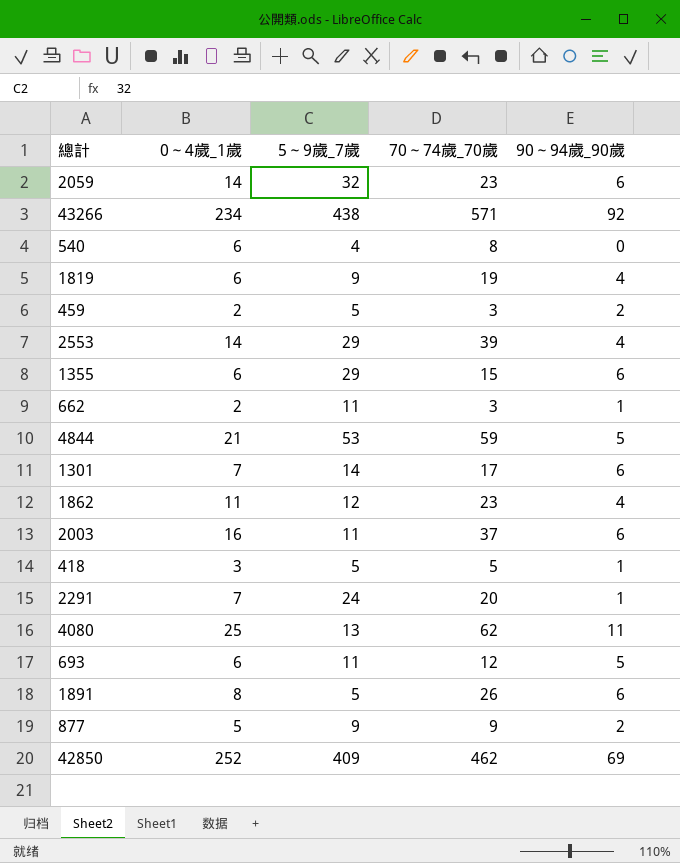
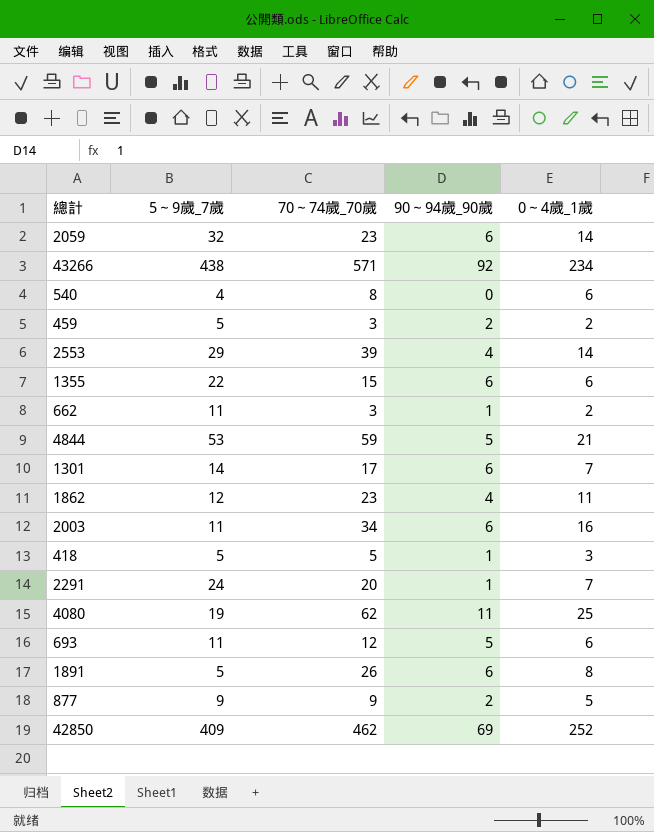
column 0～4歲_1歲 | position: 2 -> 5
row 1819: 6 | 9 | 19 | 4 -> none
1355 | 5～9歲_7歲: 29 -> 22
2003 | 70～74歲_70歲: 37 -> 34
4080 | 5～9歲_7歲: 13 -> 19

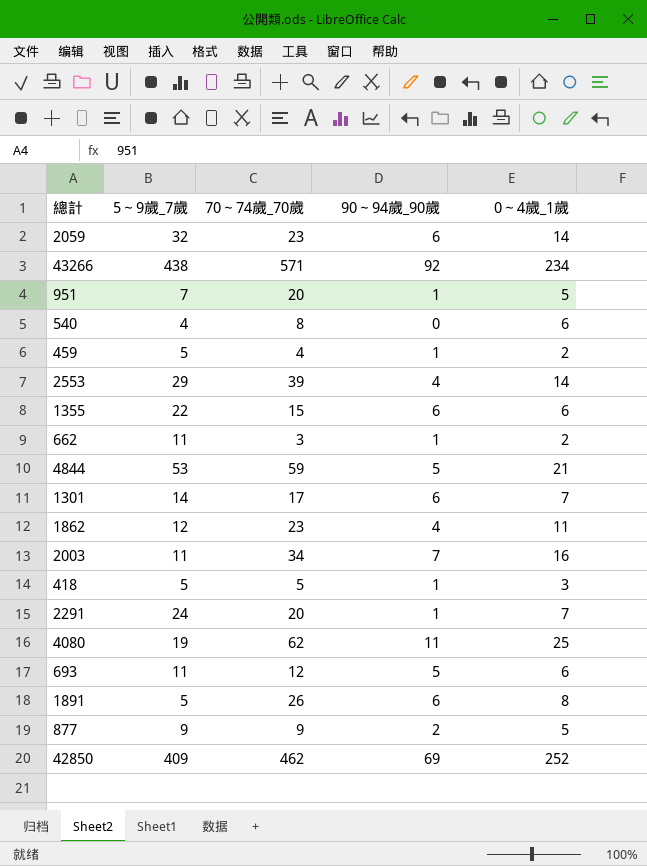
row 951: none -> 7 | 20 | 1 | 5
459 | 70～74歲_70歲: 3 -> 4
459 | 90～94歲_90歲: 2 -> 1
2003 | 90～94歲_90歲: 6 -> 7

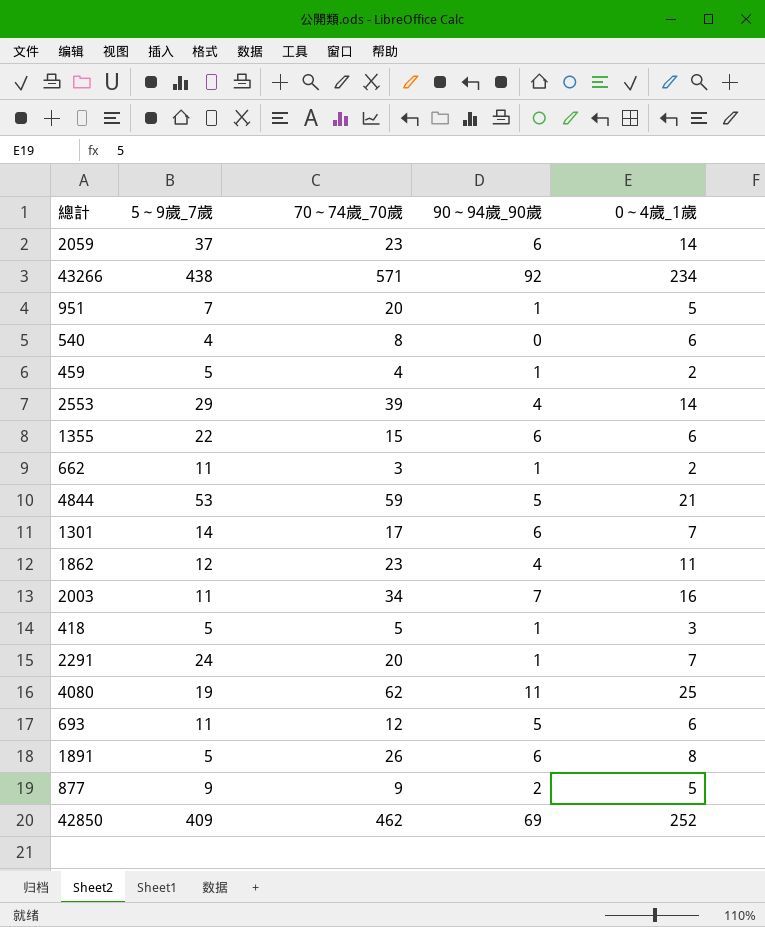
2059 | 5～9歲_7歲: 32 -> 37

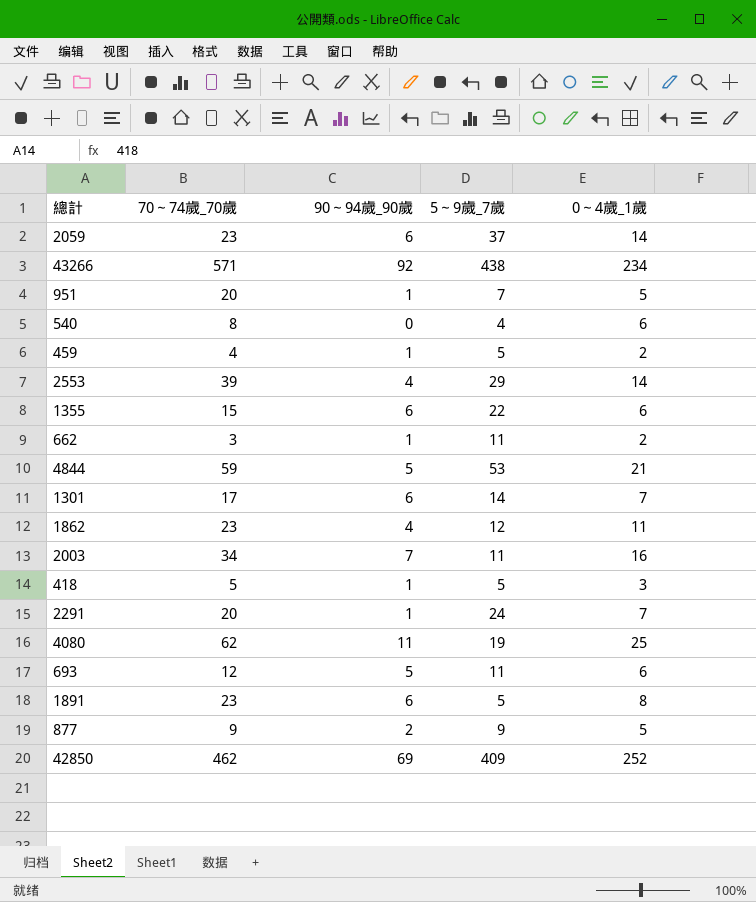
column 5～9歲_7歲 | position: 2 -> 4
1891 | 70～74歲_70歲: 26 -> 23

